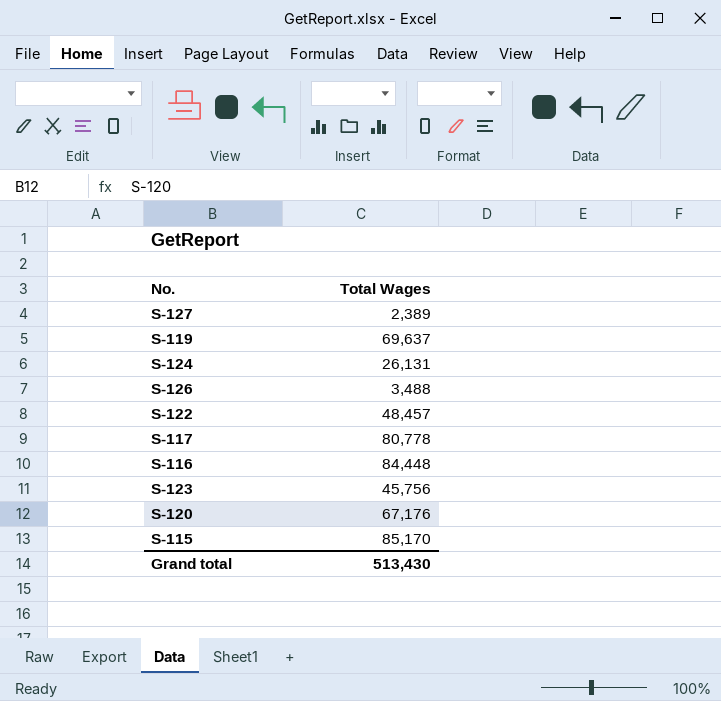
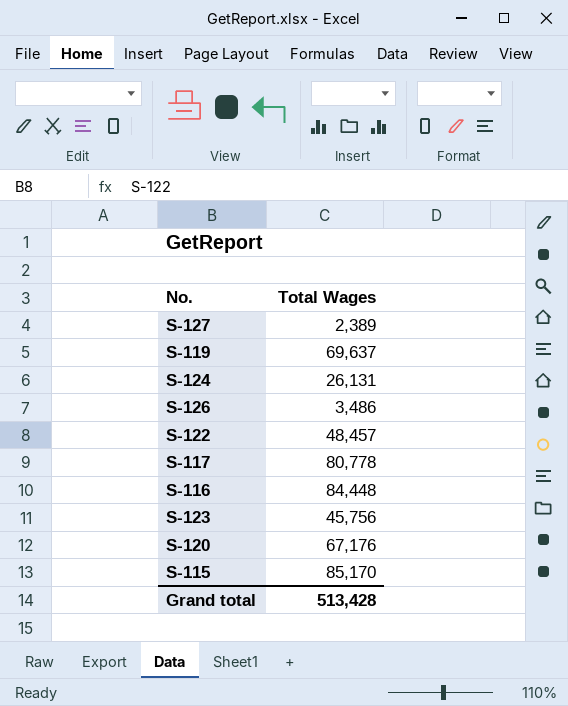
S-126 | Total Wages: 3,488 -> 3,486
Grand total | Total Wages: 513,430 -> 513,428

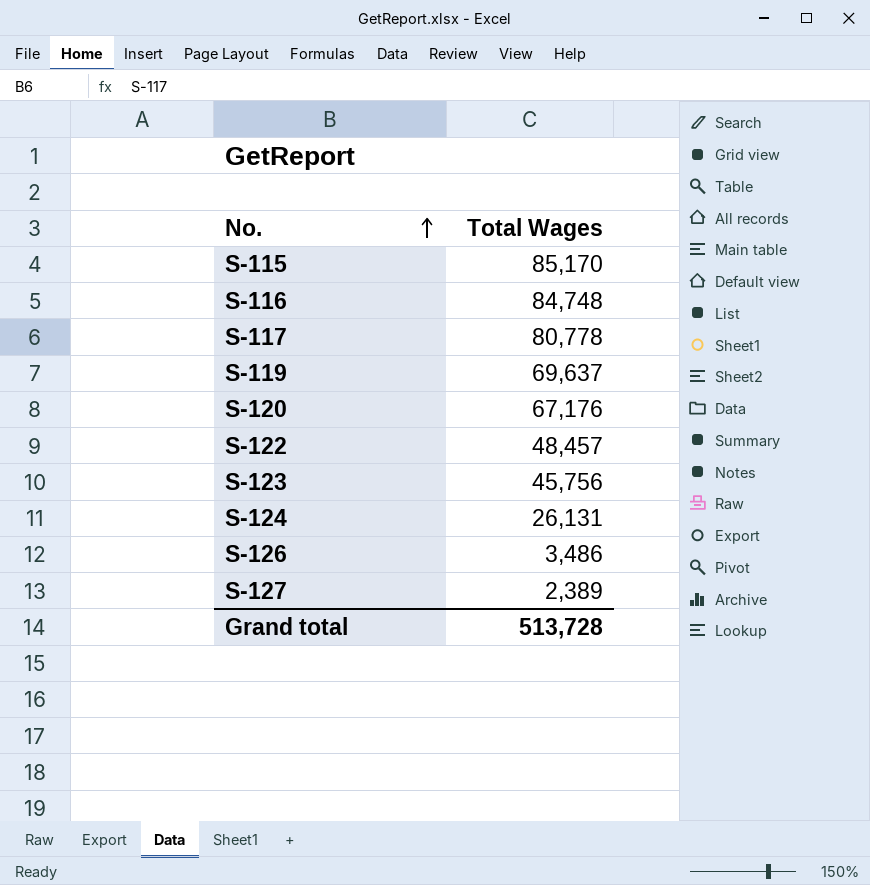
row order: none -> No. ascending
S-116 | Total Wages: 84,448 -> 84,748
Grand total | Total Wages: 513,428 -> 513,728

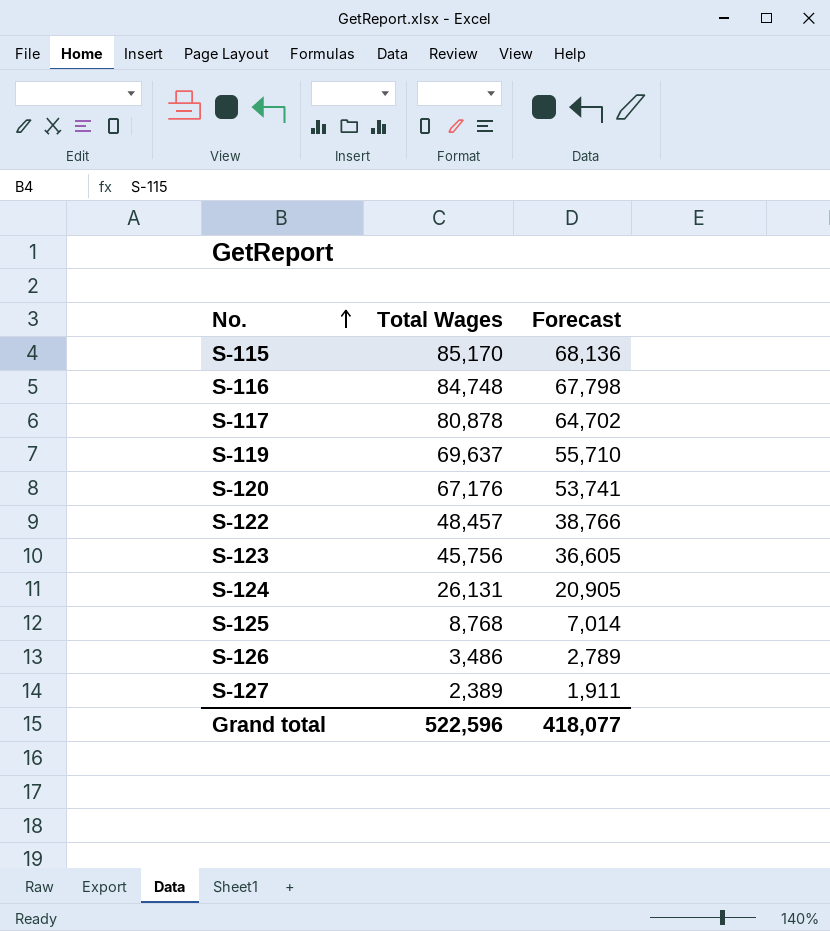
column Forecast | formula: none -> [Total Wages] * 0.8
S-117 | Total Wages: 80,778 -> 80,878
row S-125: none -> 8,768 | 7,014
Grand total | Total Wages: 513,728 -> 522,596

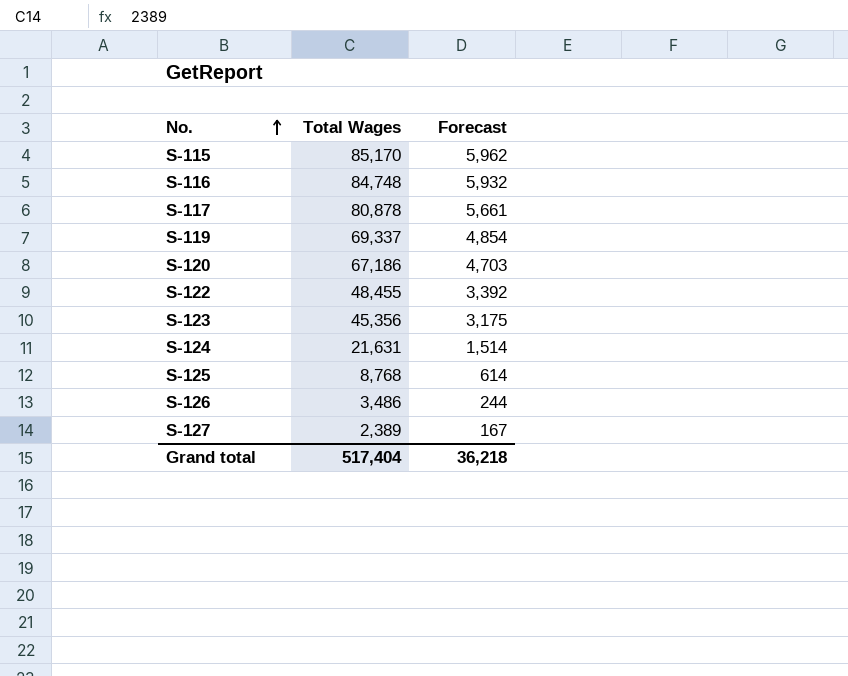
column Forecast | formula: [Total Wages] * 0.8 -> [Total Wages] * 0.07
S-119 | Total Wages: 69,637 -> 69,337
S-120 | Total Wages: 67,176 -> 67,186
S-122 | Total Wages: 48,457 -> 48,455
S-123 | Total Wages: 45,756 -> 45,356
S-124 | Total Wages: 26,131 -> 21,631
Grand total | Total Wages: 522,596 -> 517,404
Grand total | Forecast: 418,077 -> 36,218

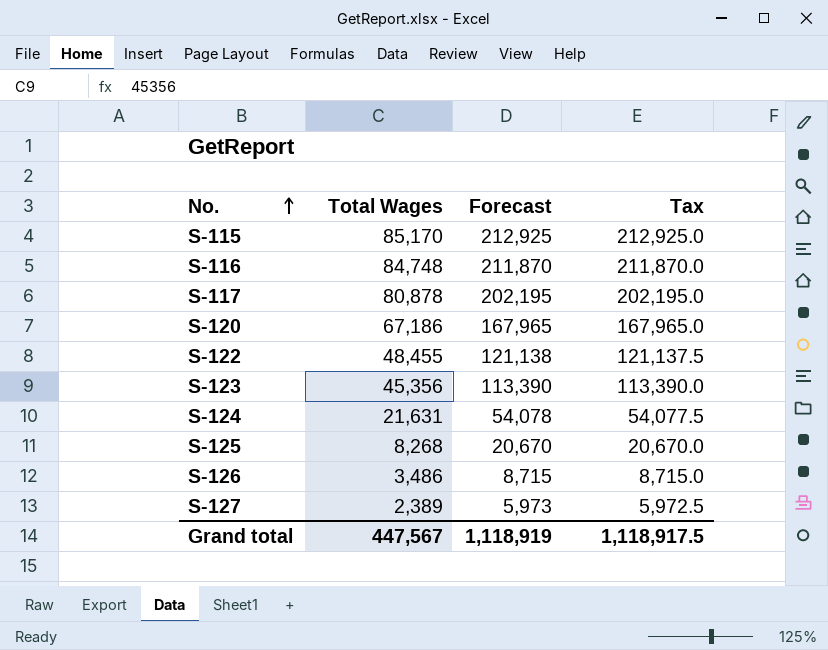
column Forecast | formula: [Total Wages] * 0.07 -> [Total Wages] * 2.5
column Tax | formula: none -> [Total Wages] * 2.5
row S-119: 69,337 | 4,854 -> none
S-125 | Total Wages: 8,768 -> 8,268
Grand total | Total Wages: 517,404 -> 447,567
Grand total | Forecast: 36,218 -> 1,118,919

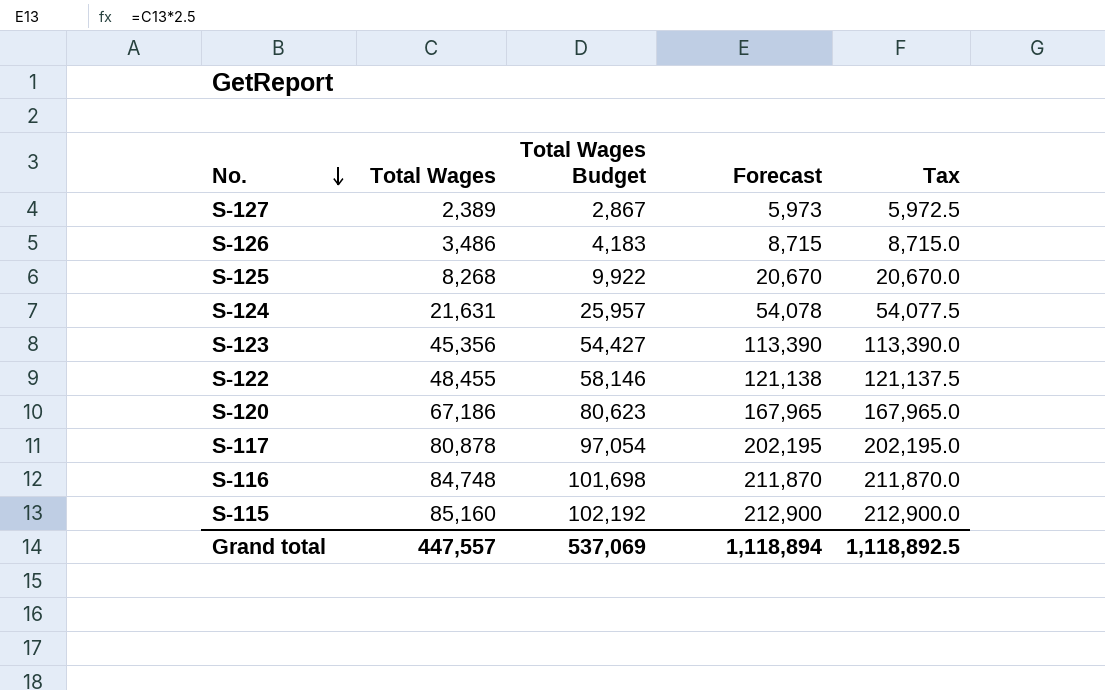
row order: No. ascending -> No. descending
column Total Wages Budget | formula: none -> [Total Wages] * 1.2
S-115 | Total Wages: 85,170 -> 85,160
S-115 | Forecast: 212,925 -> 212,900
S-115 | Tax: 212,925.0 -> 212,900.0
Grand total | Total Wages: 447,567 -> 447,557
Grand total | Forecast: 1,118,919 -> 1,118,894
Grand total | Tax: 1,118,917.5 -> 1,118,892.5

